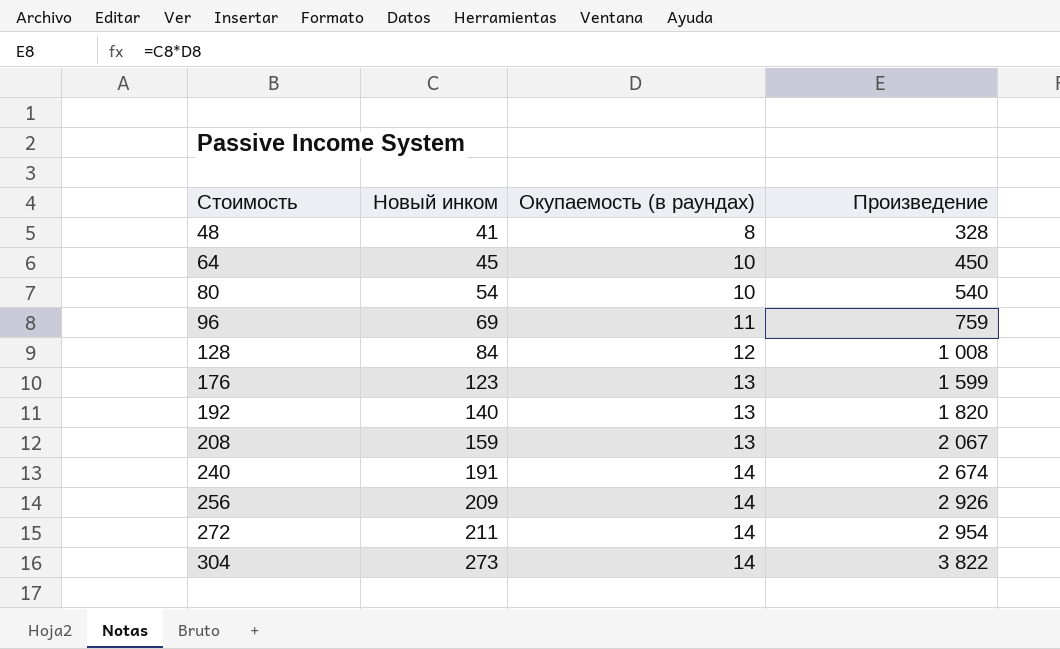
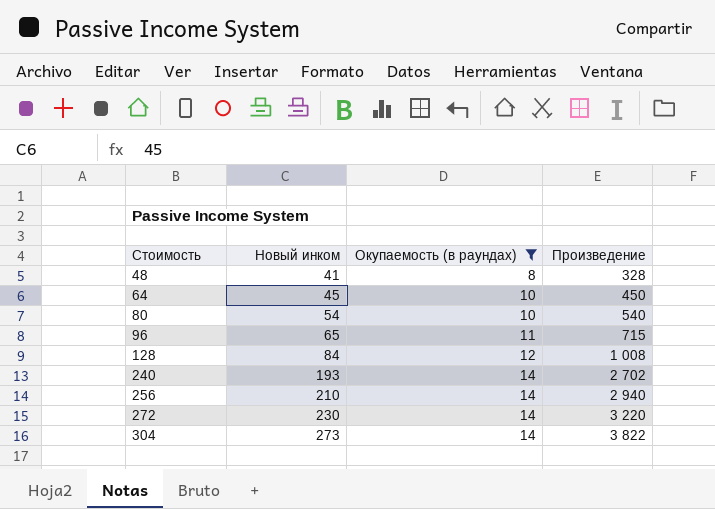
filter: none -> Окупаемость (в раундах) != 13
96 | Новый инком: 69 -> 65
96 | Произведение: 759 -> 715
240 | Новый инком: 191 -> 193
240 | Произведение: 2 674 -> 2 702
256 | Новый инком: 209 -> 210
256 | Произведение: 2 926 -> 2 940
272 | Новый инком: 211 -> 230
272 | Произведение: 2 954 -> 3 220

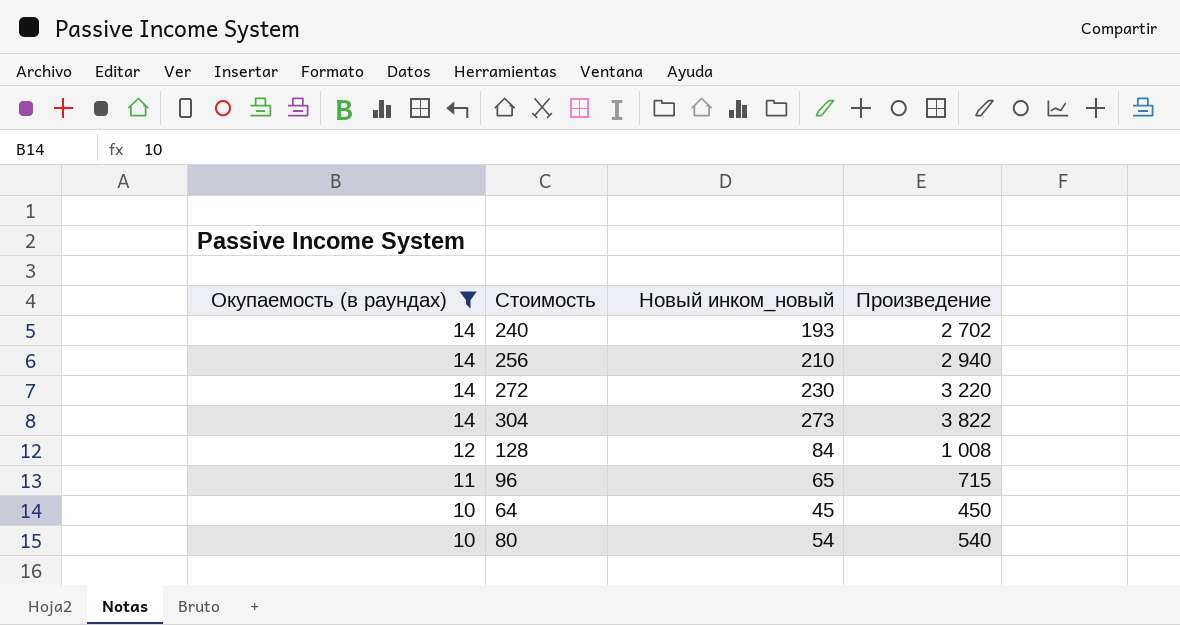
row order: Стоимость ascending -> Окупаемость (в раундах) descending
column Окупаемость (в раундах) | position: 3 -> 1
column name: Новый инком -> Новый инком_новый
row 48: 41 | 8 | 328 -> none

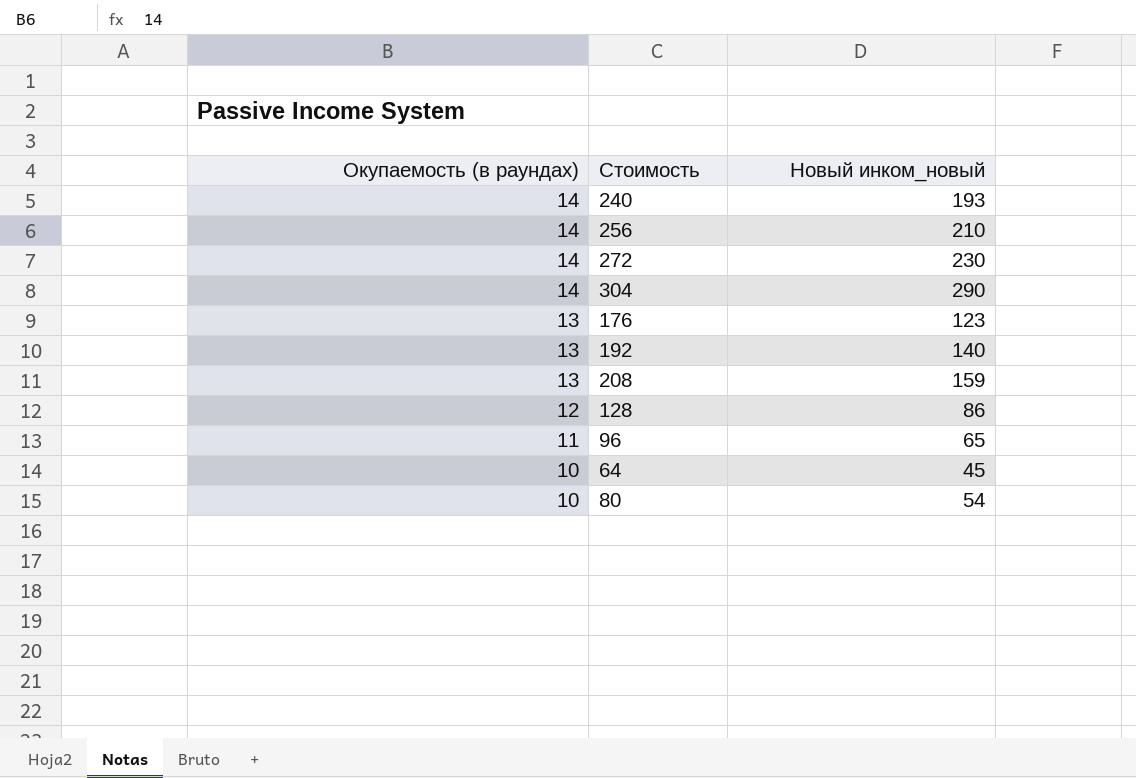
filter: Окупаемость (в раундах) != 13 -> none
column Произведение | formula: [Окупаемость (в раундах)] * [Новый инком_новый] -> none
304 | Новый инком_новый: 273 -> 290
128 | Новый инком_новый: 84 -> 86

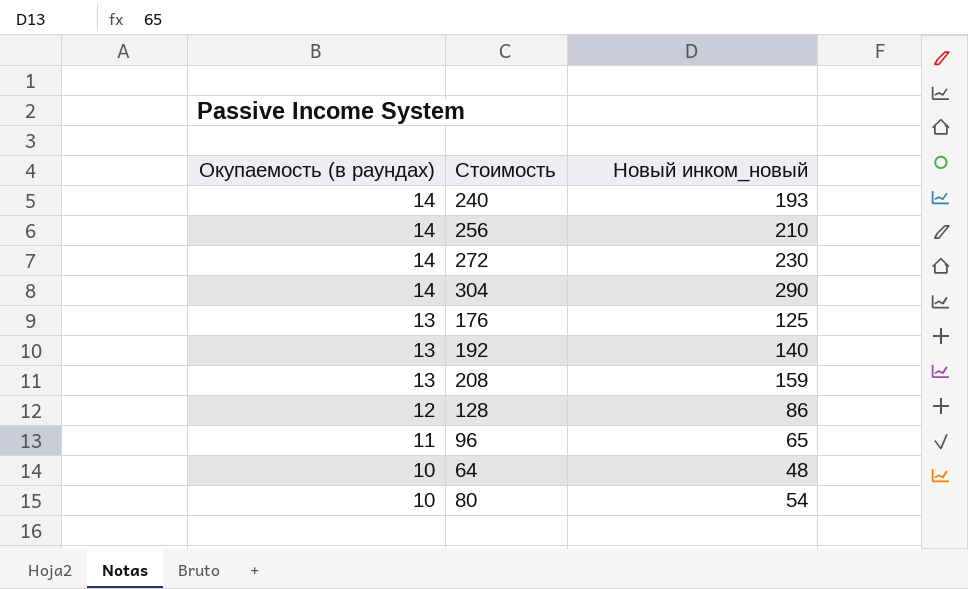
176 | Новый инком_новый: 123 -> 125
64 | Новый инком_новый: 45 -> 48

